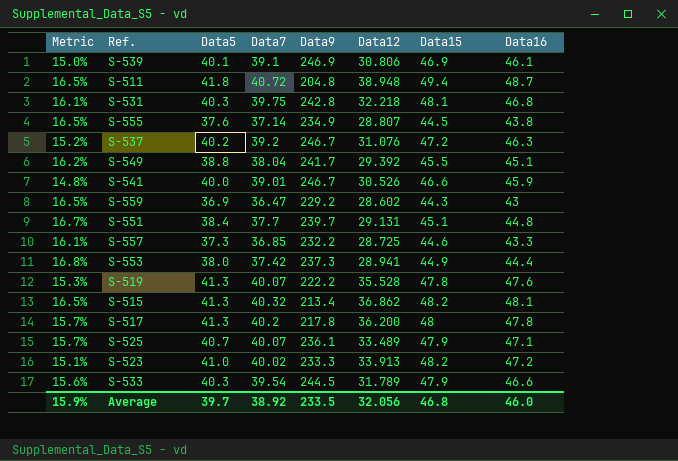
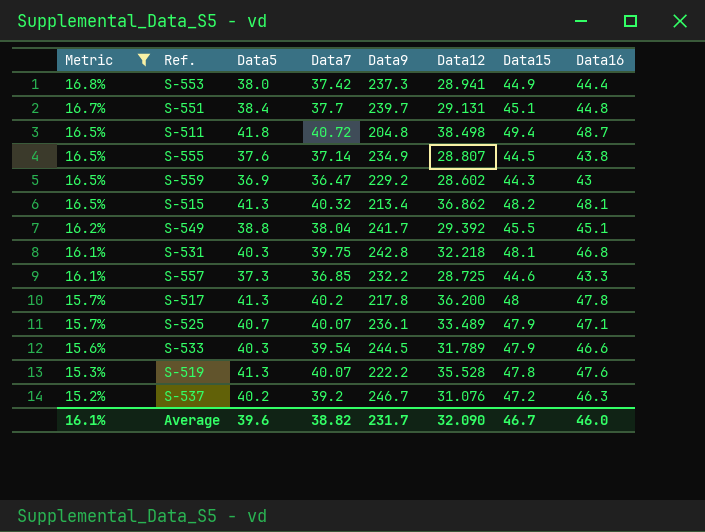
filter: none -> Metric >= 15.2%
row order: none -> Metric descending
S-511 | Data12: 38.948 -> 38.498
Average | Metric: 15.9% -> 16.1%
Average | Data5: 39.7 -> 39.6
Average | Data7: 38.92 -> 38.82
Average | Data9: 233.5 -> 231.7
Average | Data12: 32.056 -> 32.090
Average | Data15: 46.8 -> 46.7

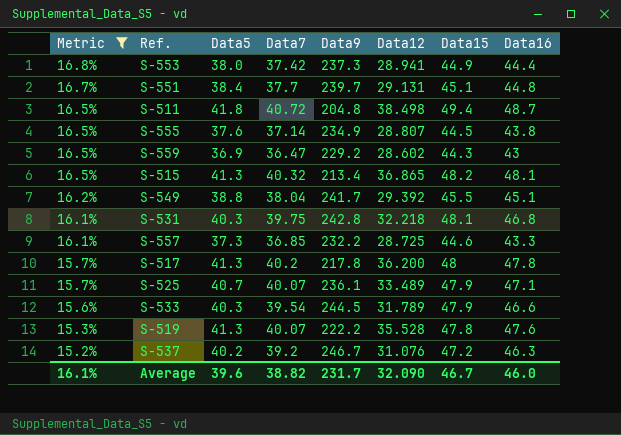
S-515 | Data12: 36.862 -> 36.865

